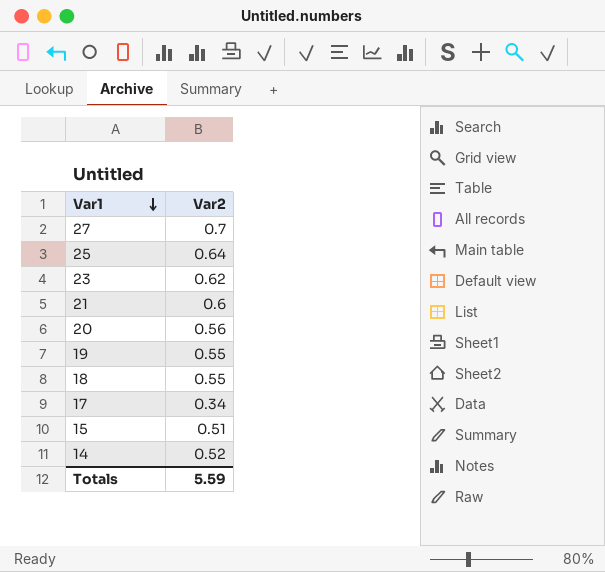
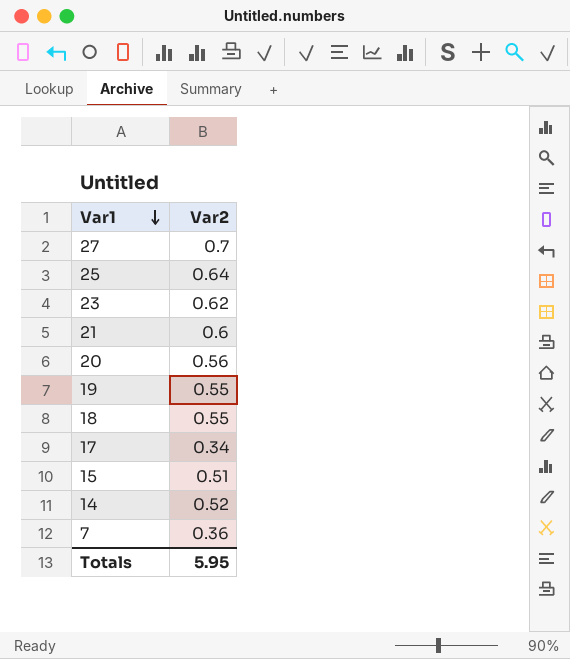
row 7: none -> 0.36
Totals | Var2: 5.59 -> 5.95

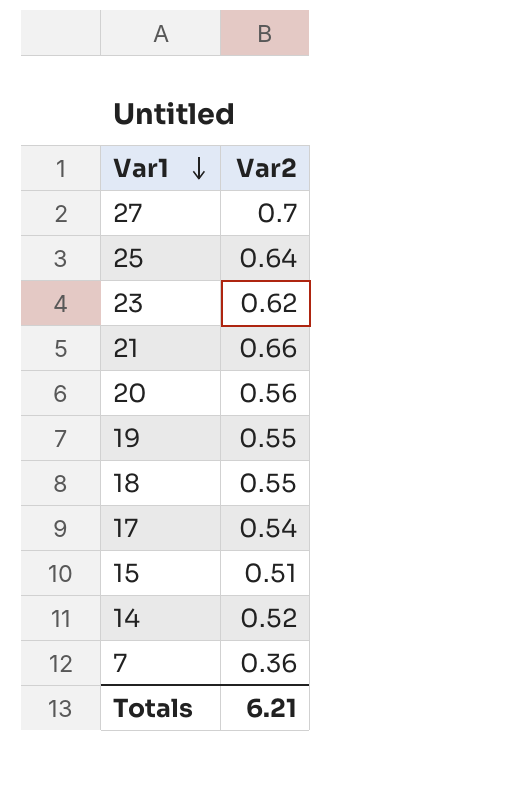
21 | Var2: 0.6 -> 0.66
17 | Var2: 0.34 -> 0.54
Totals | Var2: 5.95 -> 6.21

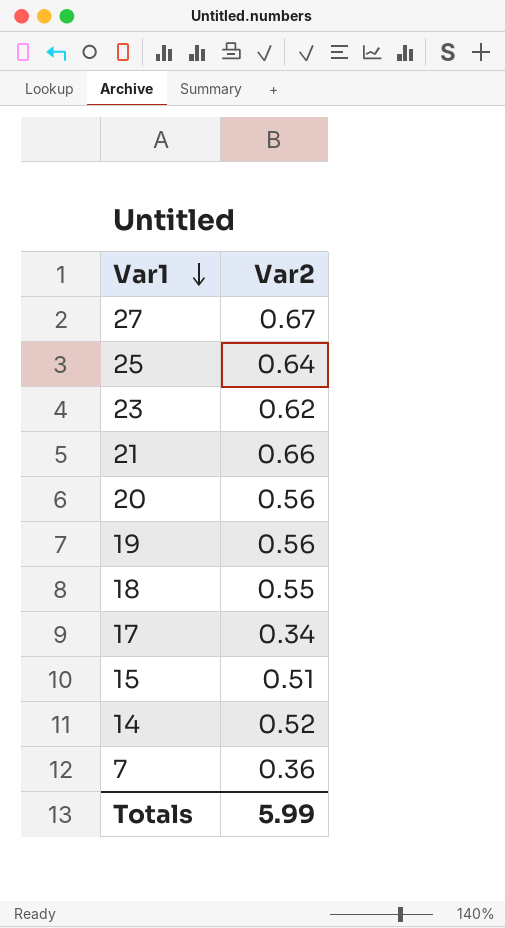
27 | Var2: 0.7 -> 0.67
19 | Var2: 0.55 -> 0.56
17 | Var2: 0.54 -> 0.34
Totals | Var2: 6.21 -> 5.99

